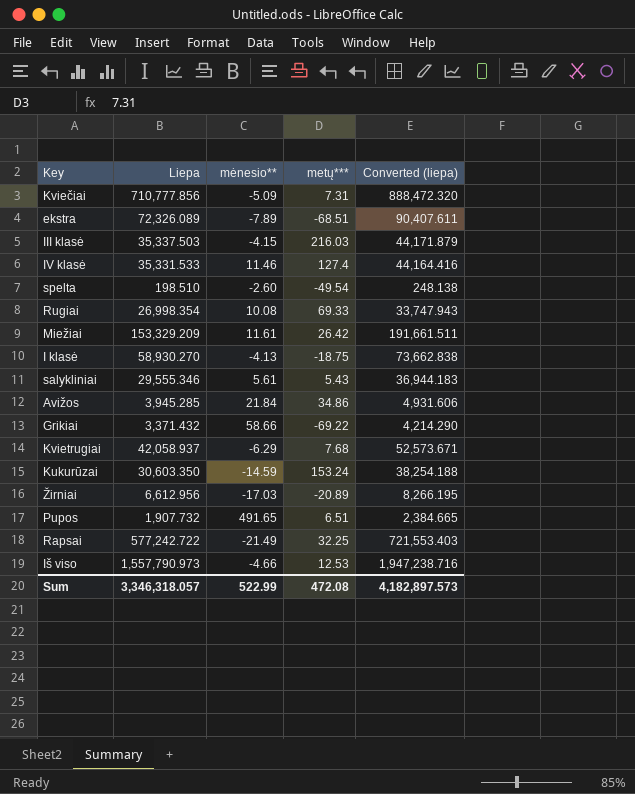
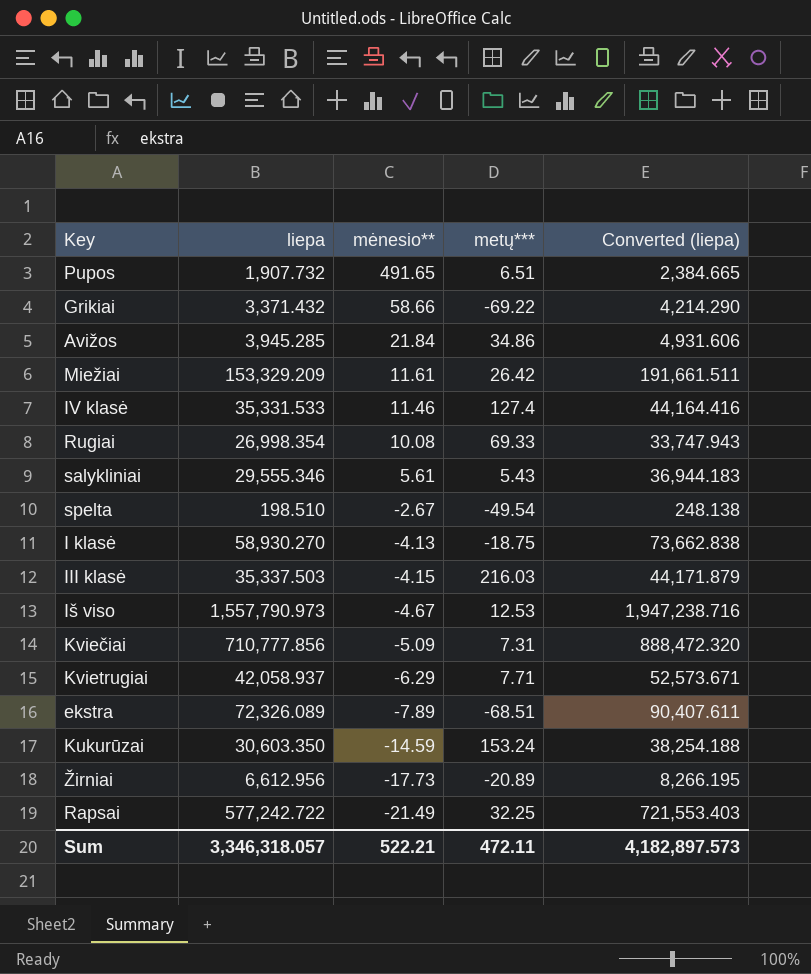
row order: none -> mėnesio** descending
column name: Liepa -> liepa
spelta | mėnesio**: -2.60 -> -2.67
Iš viso | mėnesio**: -4.66 -> -4.67
Kvietrugiai | metų***: 7.68 -> 7.71
Žirniai | mėnesio**: -17.03 -> -17.73
Sum | mėnesio**: 522.99 -> 522.21
Sum | metų***: 472.08 -> 472.11

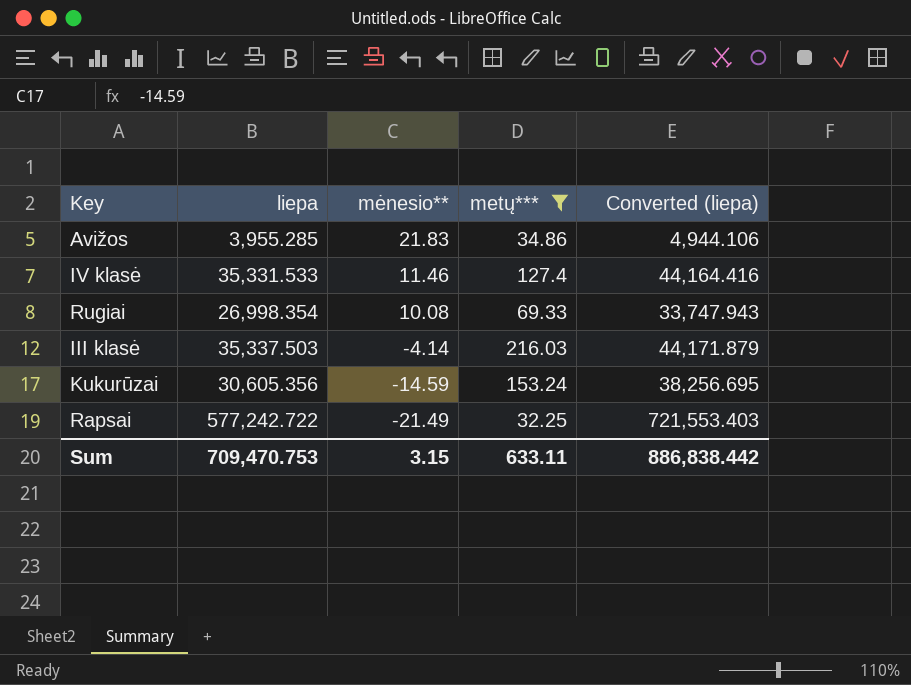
filter: none -> metų*** >= 32.25
Avižos | liepa: 3,945.285 -> 3,955.285
Avižos | mėnesio**: 21.84 -> 21.83
Avižos | Converted (liepa): 4,931.606 -> 4,944.106
III klasė | mėnesio**: -4.15 -> -4.14
Kukurūzai | liepa: 30,603.350 -> 30,605.356
Kukurūzai | Converted (liepa): 38,254.188 -> 38,256.695
Sum | liepa: 3,346,318.057 -> 709,470.753
Sum | mėnesio**: 522.21 -> 3.15
Sum | metų***: 472.11 -> 633.11
Sum | Converted (liepa): 4,182,897.573 -> 886,838.442

